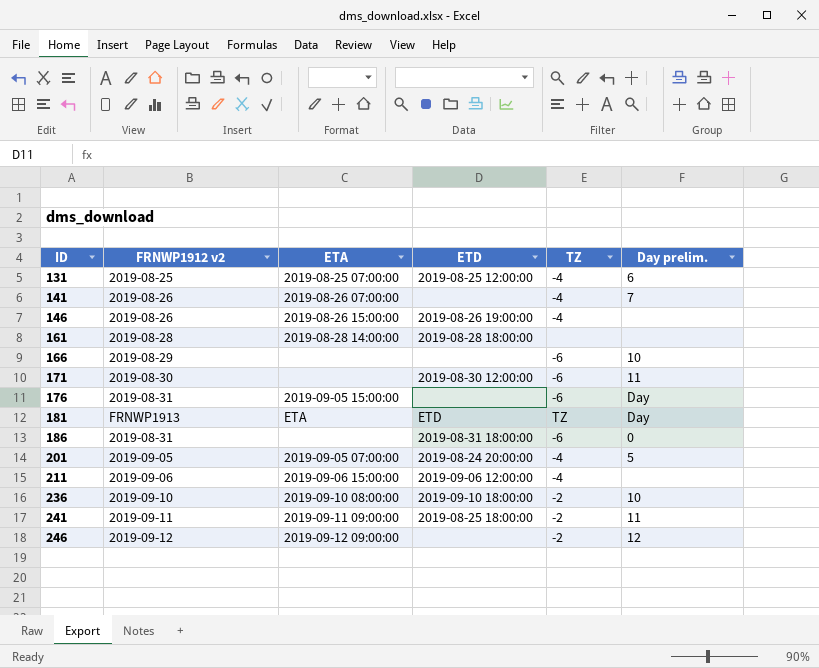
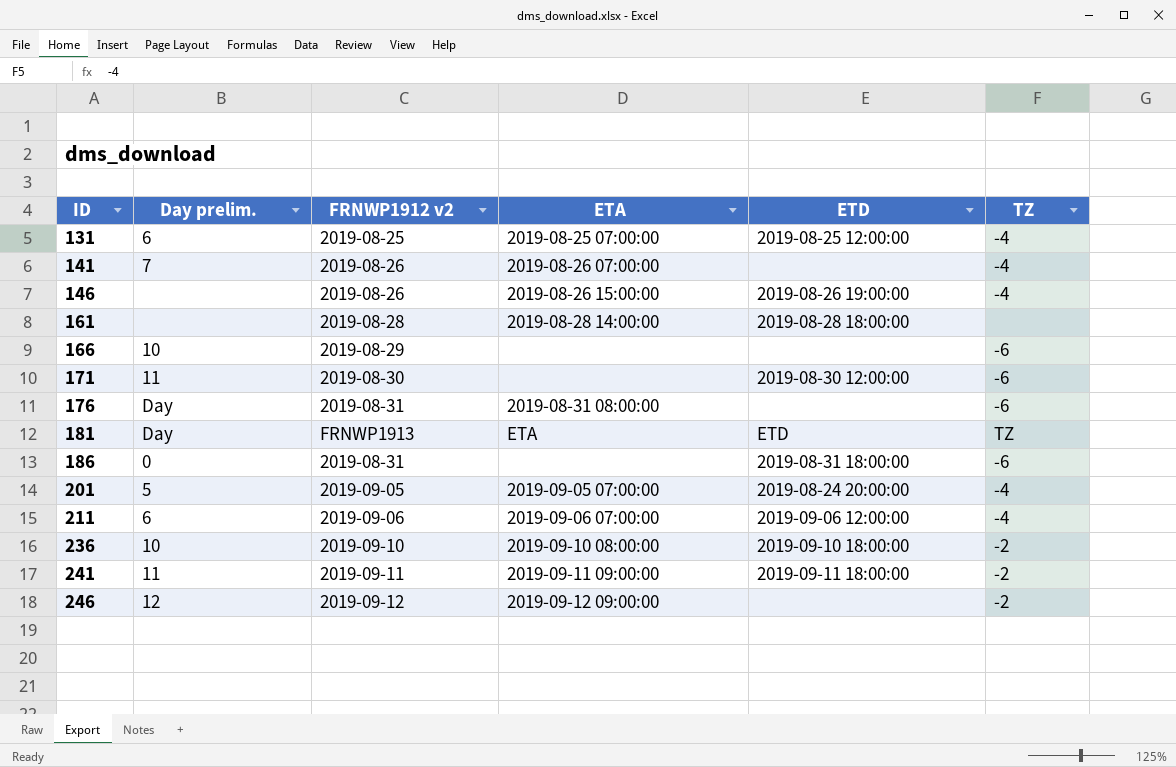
column Day prelim. | position: 6 -> 2
176 | ETA: 2019-09-05 15:00:00 -> 2019-08-31 08:00:00
211 | Day prelim.: none -> 6
211 | ETA: 2019-09-06 15:00:00 -> 2019-09-06 07:00:00
241 | ETD: 2019-08-25 18:00:00 -> 2019-09-11 18:00:00

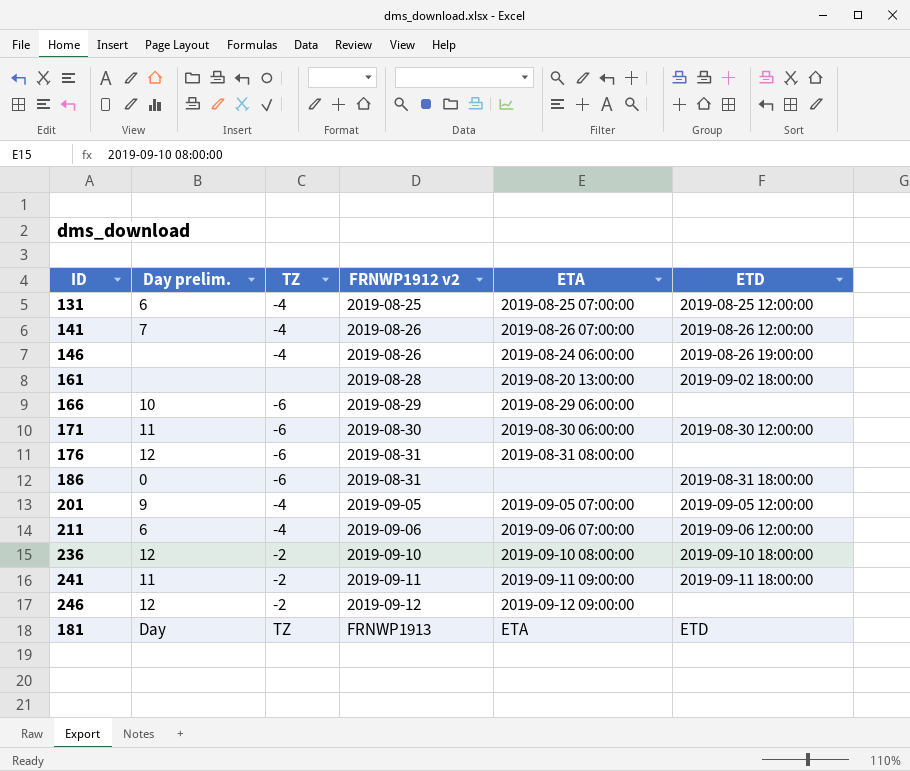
row order: ID ascending -> FRNWP1912 v2 ascending
column TZ | position: 6 -> 3
141 | ETD: none -> 2019-08-26 12:00:00
146 | ETA: 2019-08-26 15:00:00 -> 2019-08-24 06:00:00
161 | ETA: 2019-08-28 14:00:00 -> 2019-08-20 13:00:00
161 | ETD: 2019-08-28 18:00:00 -> 2019-09-02 18:00:00
166 | ETA: none -> 2019-08-29 06:00:00
171 | ETA: none -> 2019-08-30 06:00:00
176 | Day prelim.: Day -> 12
201 | Day prelim.: 5 -> 9
201 | ETD: 2019-08-24 20:00:00 -> 2019-09-05 12:00:00
236 | Day prelim.: 10 -> 12

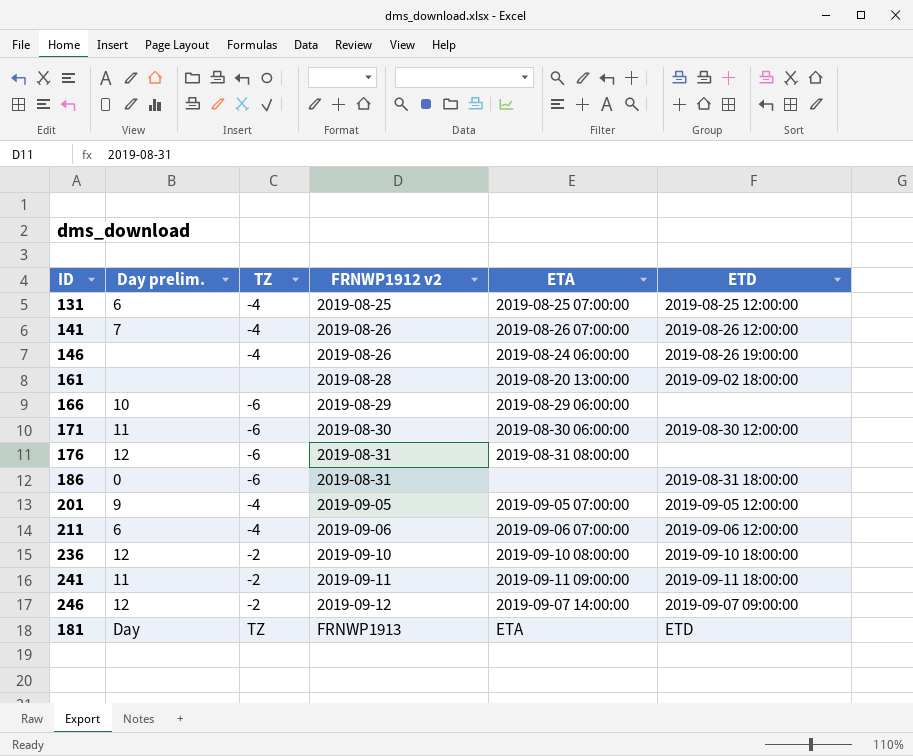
246 | ETA: 2019-09-12 09:00:00 -> 2019-09-07 14:00:00
246 | ETD: none -> 2019-09-07 09:00:00

